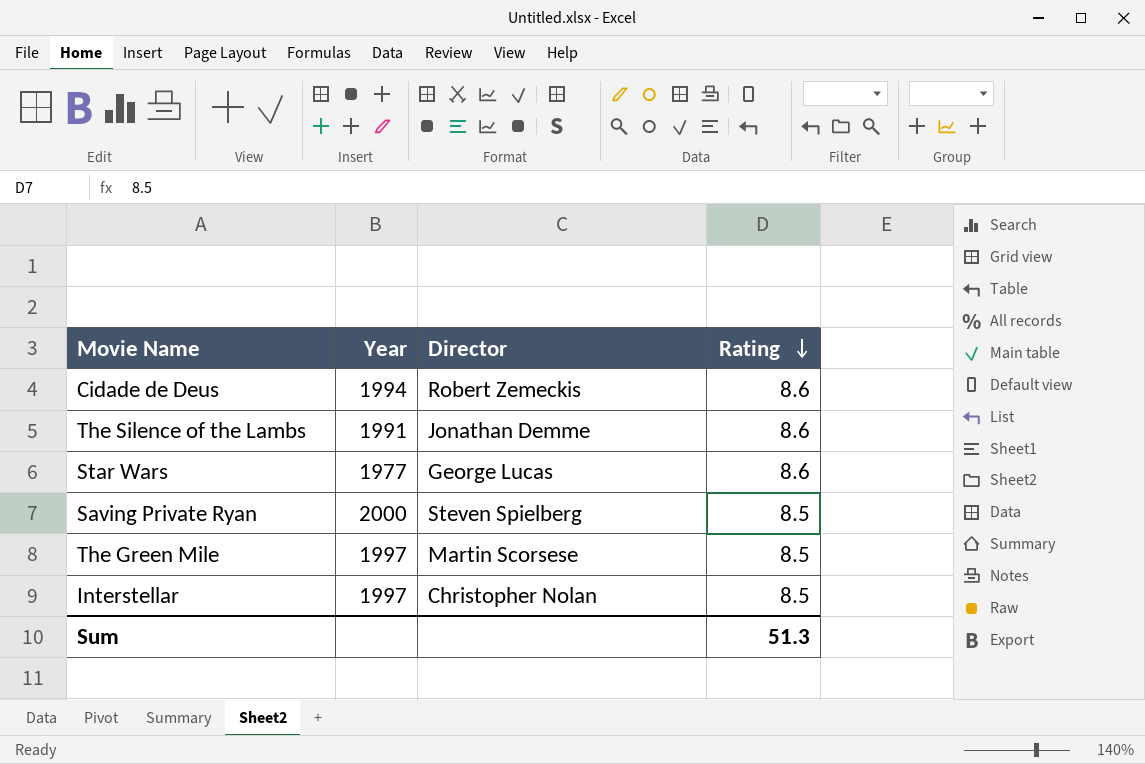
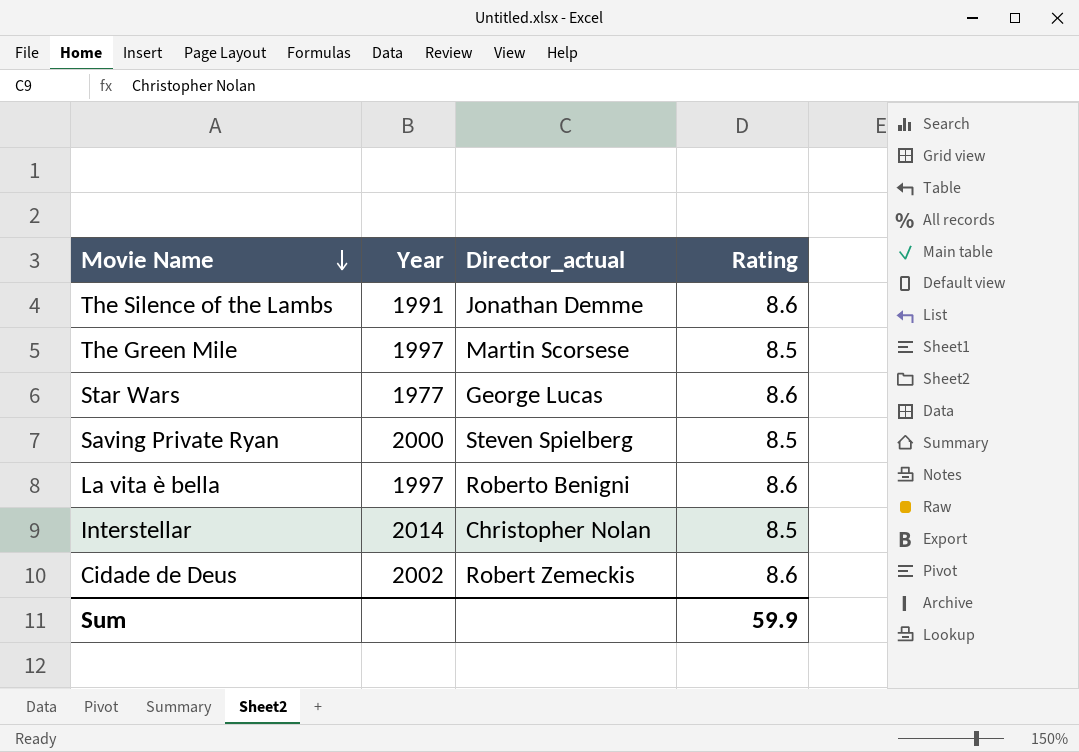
row order: Rating descending -> Movie Name descending
column name: Director -> Director_actual
row La vita è bella: none -> 1997 | Roberto Benigni | 8.6
Interstellar | Year: 1997 -> 2014
Cidade de Deus | Year: 1994 -> 2002
Sum | Rating: 51.3 -> 59.9

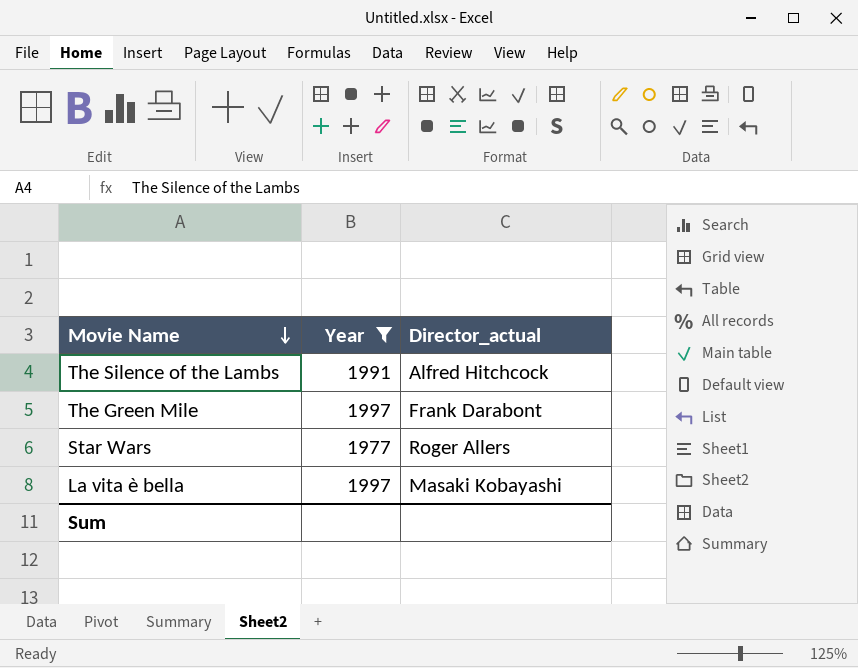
filter: none -> Year <= 1997
column Rating | position: 4 -> none
The Silence of the Lambs | Director_actual: Jonathan Demme -> Alfred Hitchcock
The Green Mile | Director_actual: Martin Scorsese -> Frank Darabont
Star Wars | Director_actual: George Lucas -> Roger Allers
La vita è bella | Director_actual: Roberto Benigni -> Masaki Kobayashi

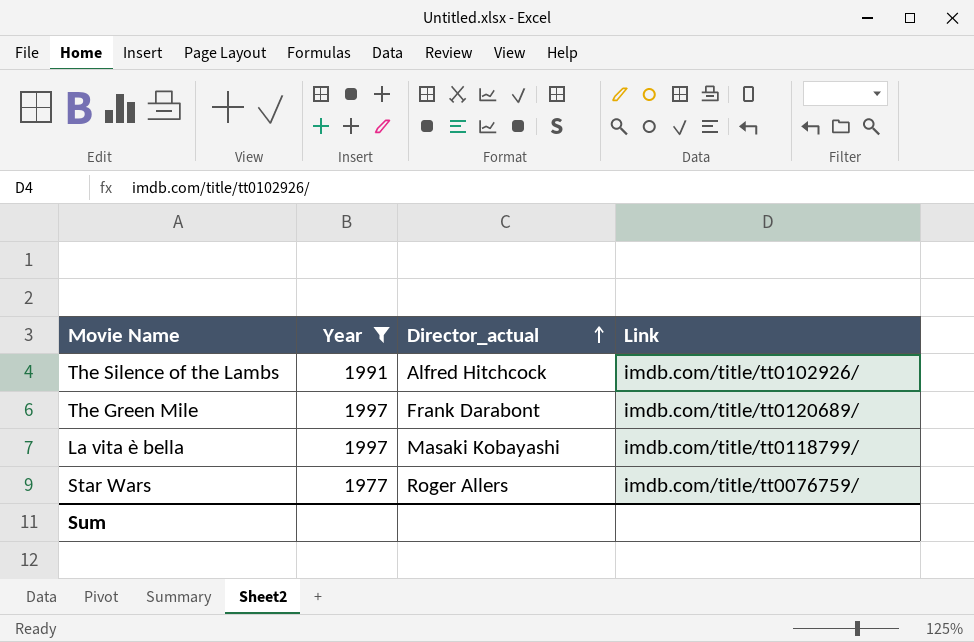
row order: Movie Name descending -> Director_actual ascending
column Link | position: none -> 4

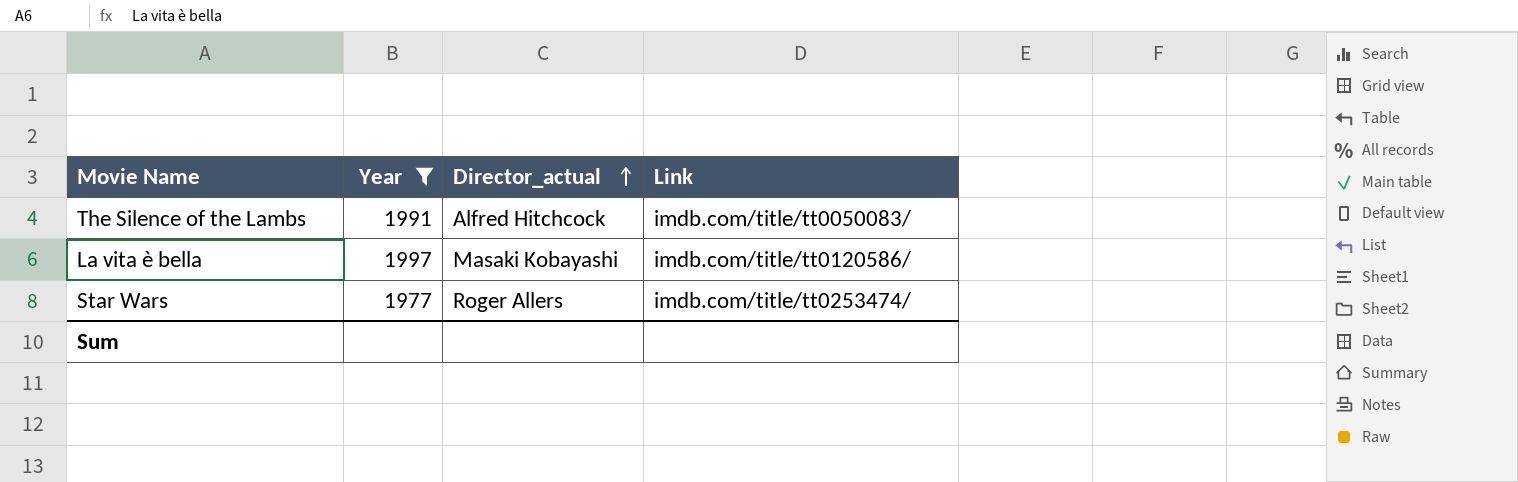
row The Green Mile: 1997 | Frank Darabont | imdb.com/title/tt0120689/ -> none
The Silence of the Lambs | Link: imdb.com/title/tt0102926/ -> imdb.com/title/tt0050083/
La vita è bella | Link: imdb.com/title/tt0118799/ -> imdb.com/title/tt0120586/
Star Wars | Link: imdb.com/title/tt0076759/ -> imdb.com/title/tt0253474/

